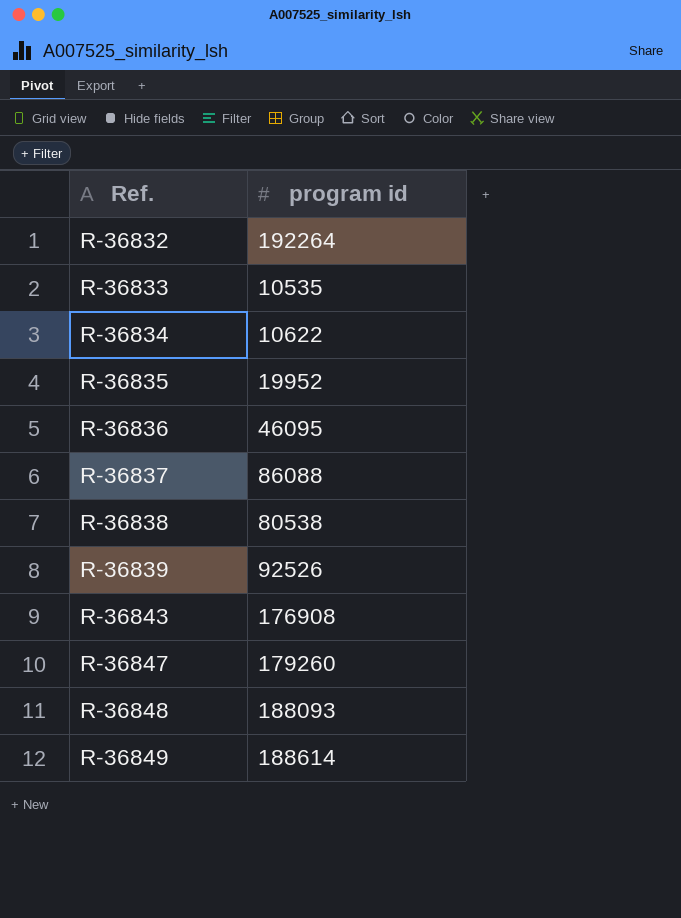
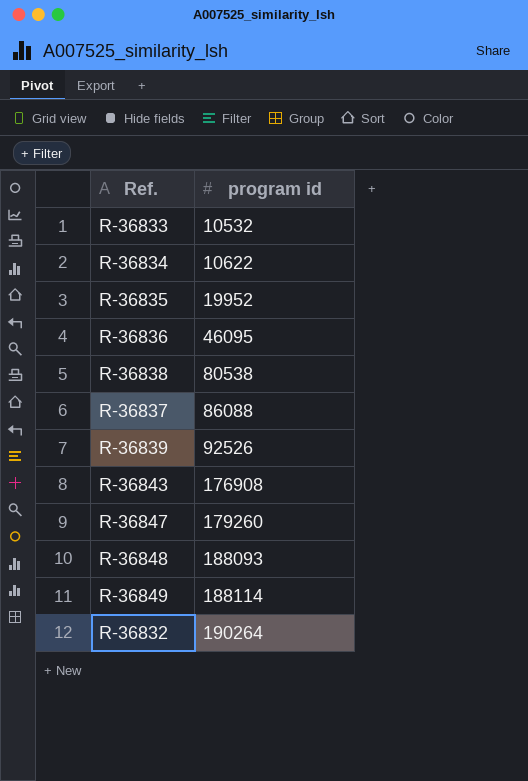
row order: Ref. ascending -> program id ascending
R-36833 | program id: 10535 -> 10532
R-36849 | program id: 188614 -> 188114
R-36832 | program id: 192264 -> 190264

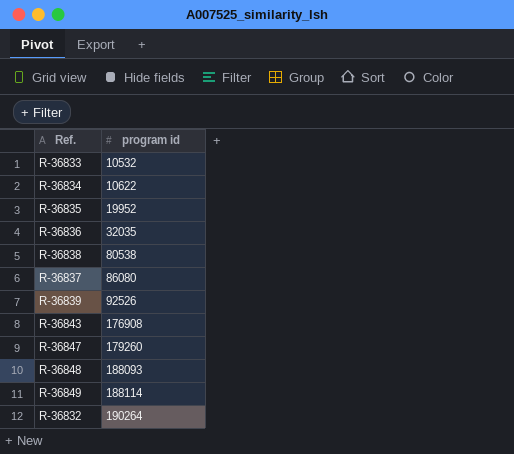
R-36836 | program id: 46095 -> 32035
R-36837 | program id: 86088 -> 86080

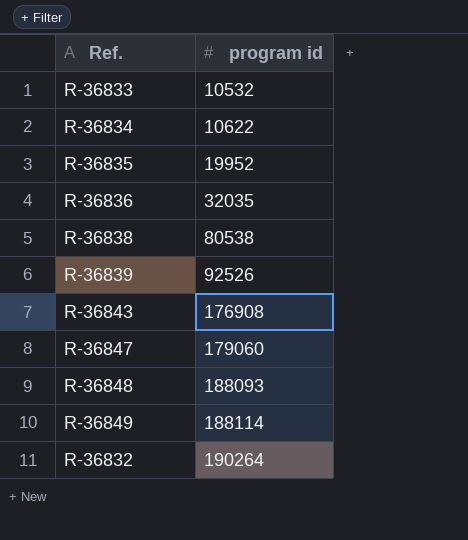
row R-36837: 86080 -> none
R-36847 | program id: 179260 -> 179060

